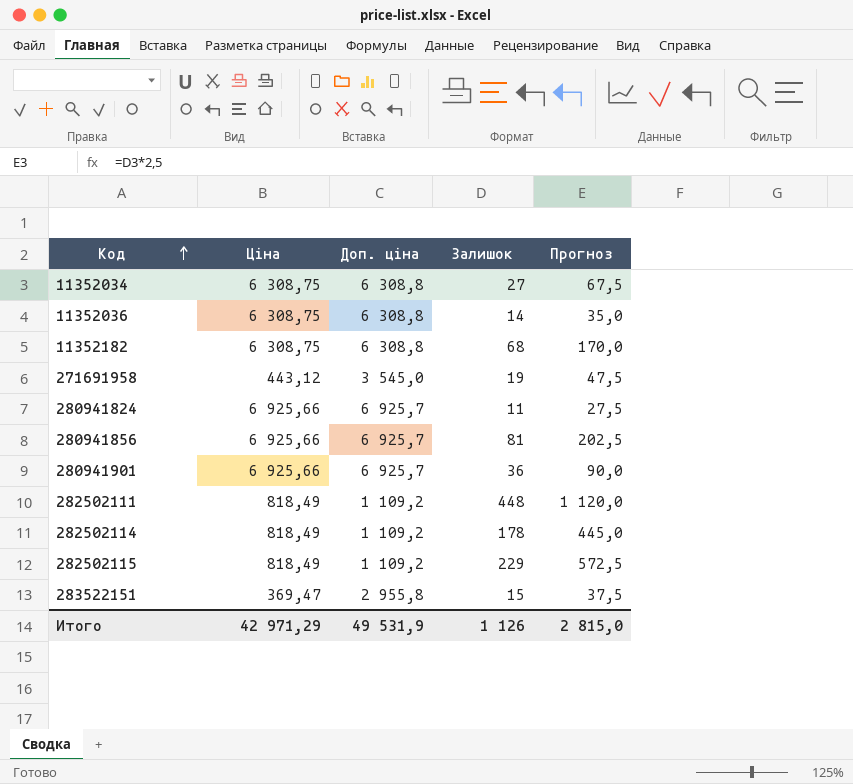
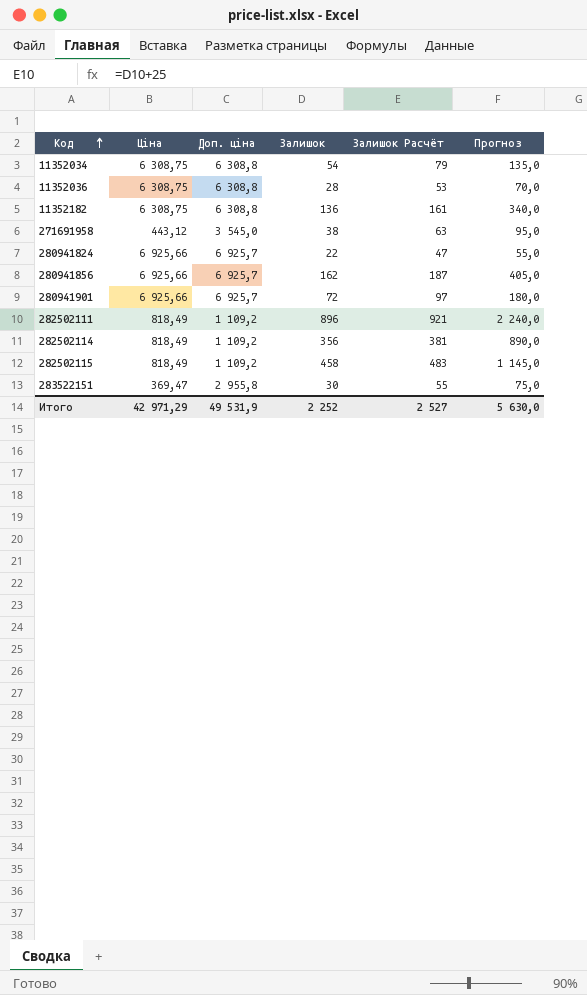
column Залишок Расчёт | formula: none -> [Залишок] + 25
11352034 | Залишок: 27 -> 54
11352034 | Прогноз: 67,5 -> 135,0
11352036 | Залишок: 14 -> 28
11352036 | Прогноз: 35,0 -> 70,0
11352182 | Залишок: 68 -> 136
11352182 | Прогноз: 170,0 -> 340,0
271691958 | Залишок: 19 -> 38
271691958 | Прогноз: 47,5 -> 95,0
280941824 | Залишок: 11 -> 22
280941824 | Прогноз: 27,5 -> 55,0
280941856 | Залишок: 81 -> 162
280941856 | Прогноз: 202,5 -> 405,0
280941901 | Залишок: 36 -> 72
280941901 | Прогноз: 90,0 -> 180,0
282502111 | Залишок: 448 -> 896
282502111 | Прогноз: 1 120,0 -> 2 240,0
282502114 | Залишок: 178 -> 356
282502114 | Прогноз: 445,0 -> 890,0
282502115 | Залишок: 229 -> 458
282502115 | Прогноз: 572,5 -> 1 145,0
283522151 | Залишок: 15 -> 30
283522151 | Прогноз: 37,5 -> 75,0
Итого | Залишок: 1 126 -> 2 252
Итого | Прогноз: 2 815,0 -> 5 630,0

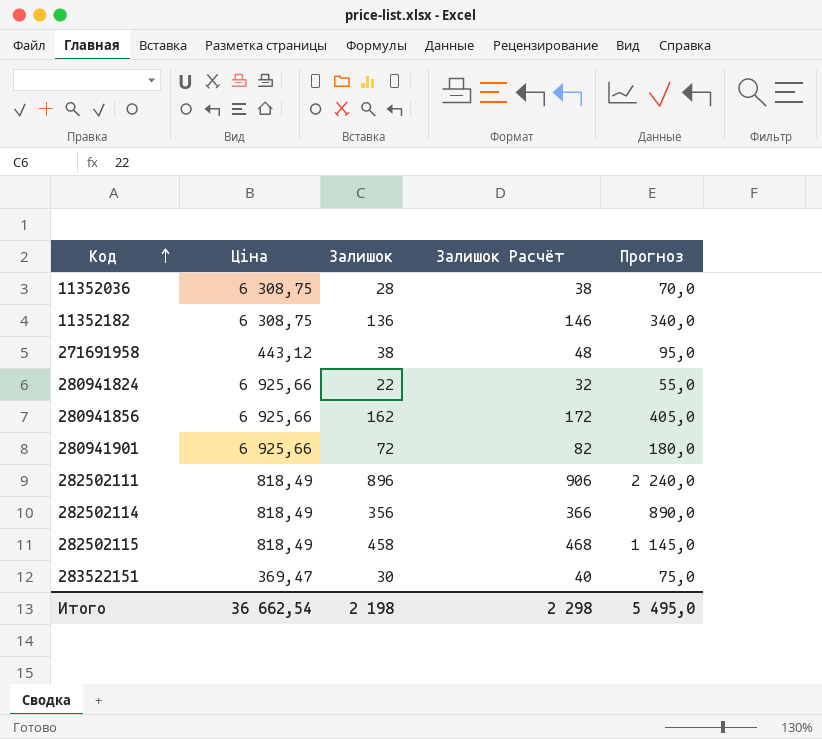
column Доп. ціна | position: 3 -> none
column Залишок Расчёт | formula: [Залишок] + 25 -> [Залишок] + 10
row 11352034: 6 308,75 | 6 308,8 | 54 | 79 | 135,0 -> none
Итого | Ціна: 42 971,29 -> 36 662,54
Итого | Залишок: 2 252 -> 2 198
Итого | Залишок Расчёт: 2 527 -> 2 298
Итого | Прогноз: 5 630,0 -> 5 495,0

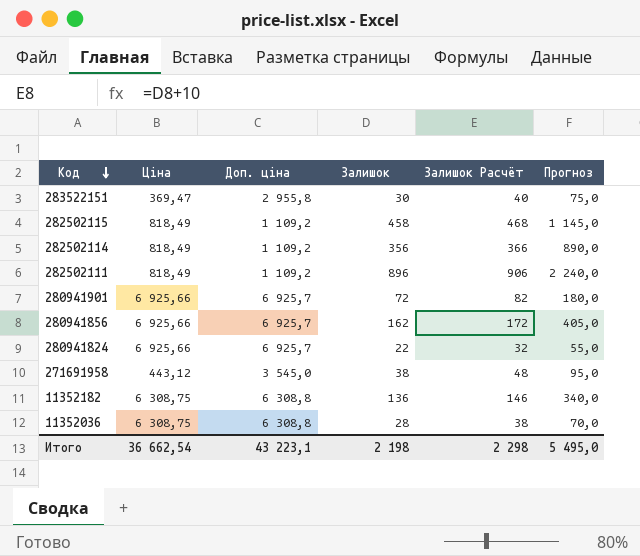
row order: Код ascending -> Код descending
column Доп. ціна | position: none -> 3

